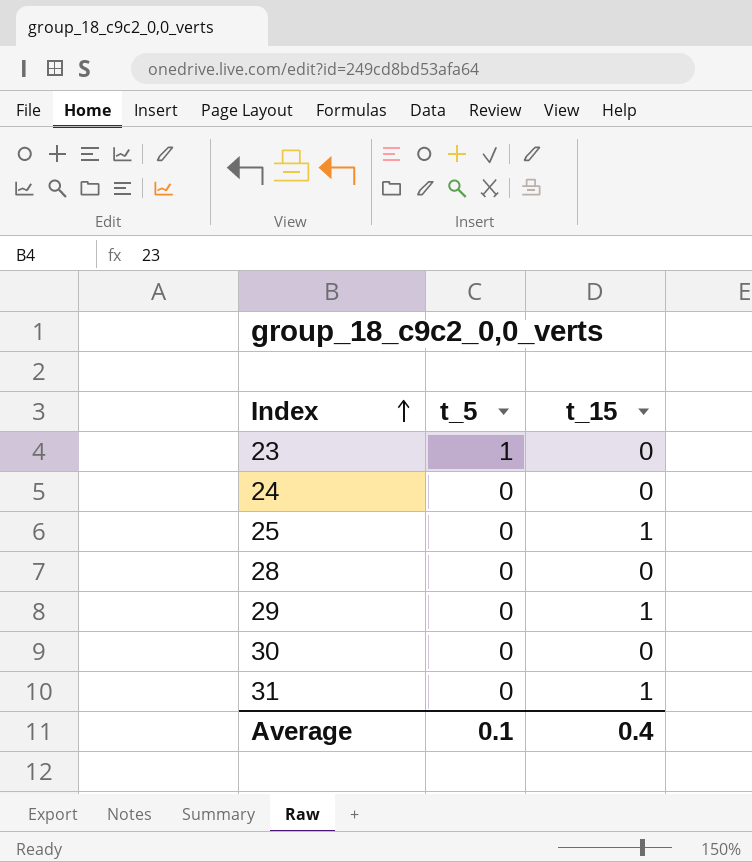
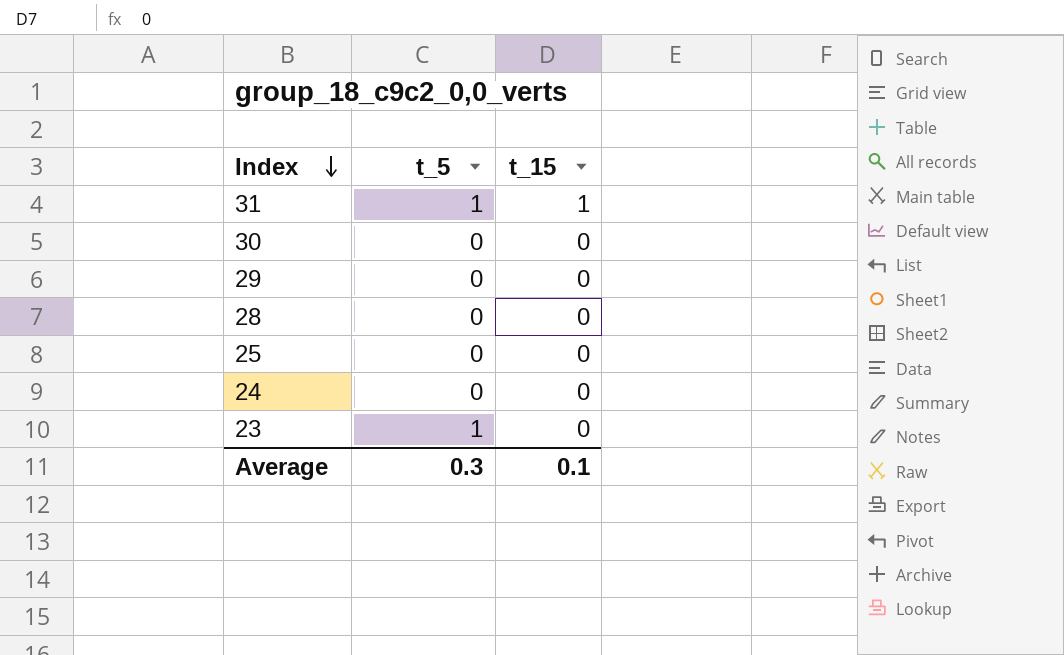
row order: Index ascending -> Index descending
31 | t_5: 0 -> 1
29 | t_15: 1 -> 0
25 | t_15: 1 -> 0
Average | t_5: 0.1 -> 0.3
Average | t_15: 0.4 -> 0.1

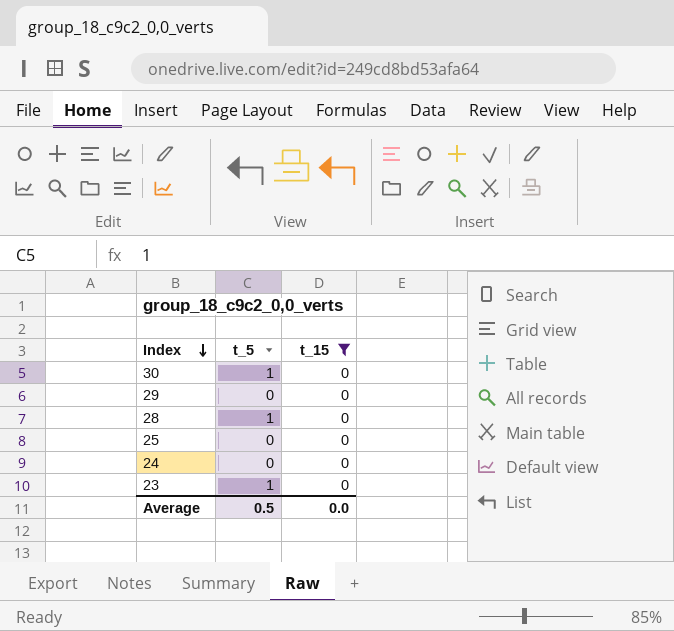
filter: none -> t_15 = 0
30 | t_5: 0 -> 1
28 | t_5: 0 -> 1
Average | t_5: 0.3 -> 0.5
Average | t_15: 0.1 -> 0.0

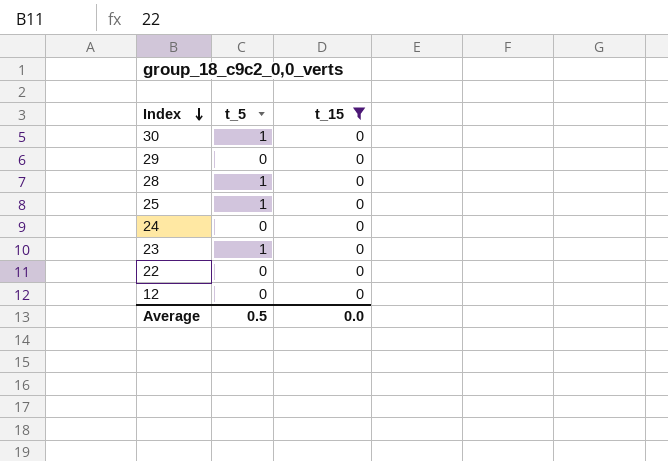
25 | t_5: 0 -> 1
row 22: none -> 0 | 0
row 12: none -> 0 | 0

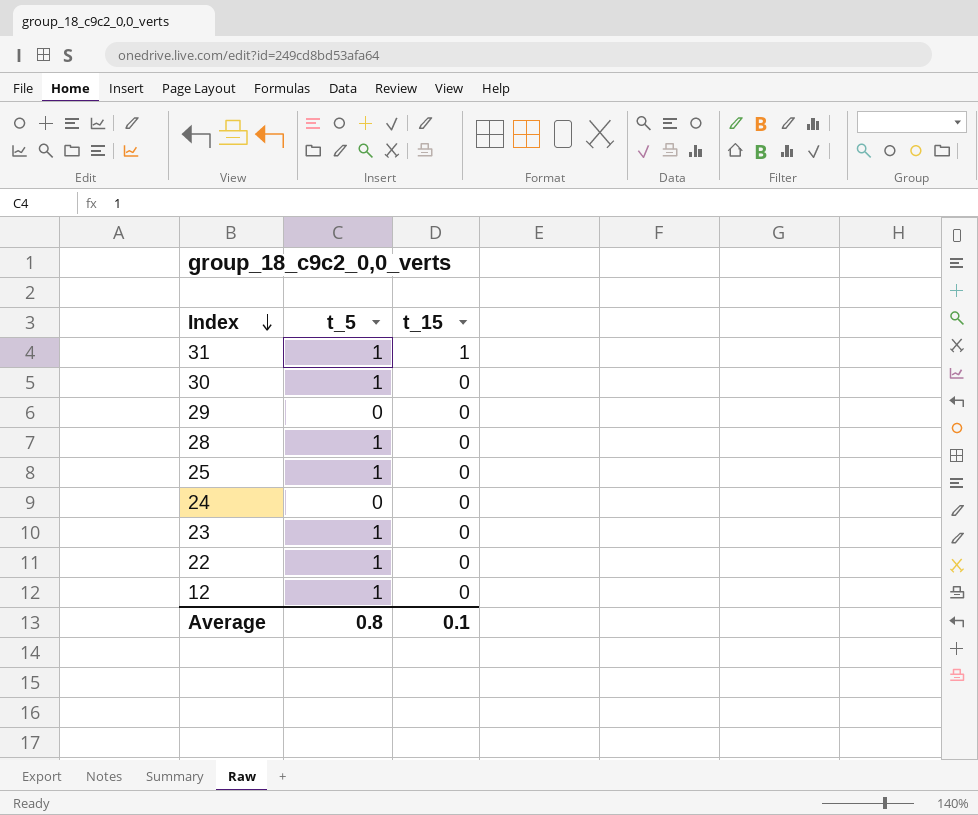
filter: t_15 = 0 -> none
22 | t_5: 0 -> 1
12 | t_5: 0 -> 1
Average | t_5: 0.5 -> 0.8
Average | t_15: 0.0 -> 0.1

